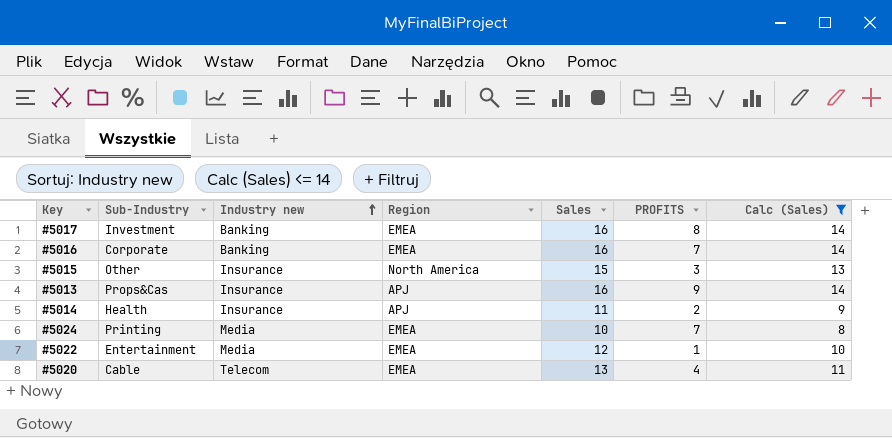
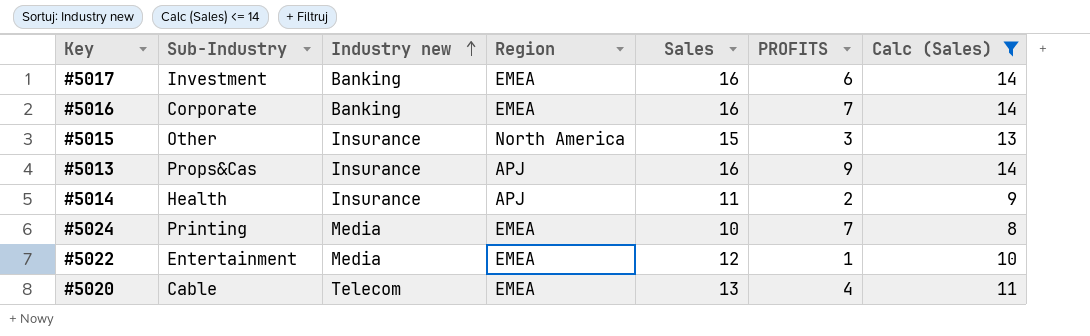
#5017 | PROFITS: 8 -> 6

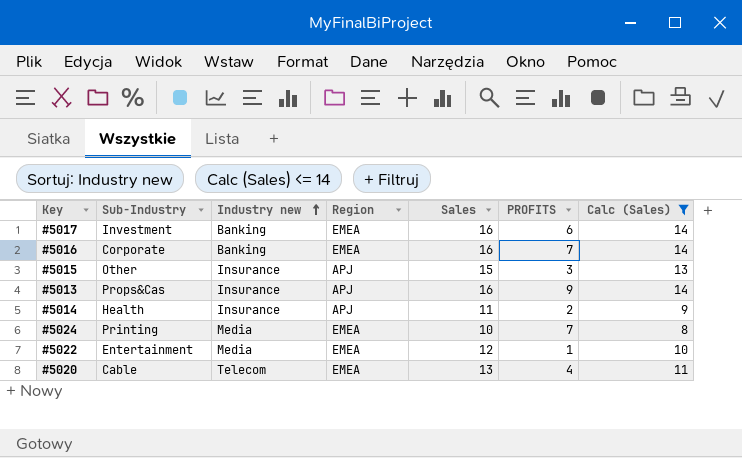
#5015 | Region: North America -> APJ

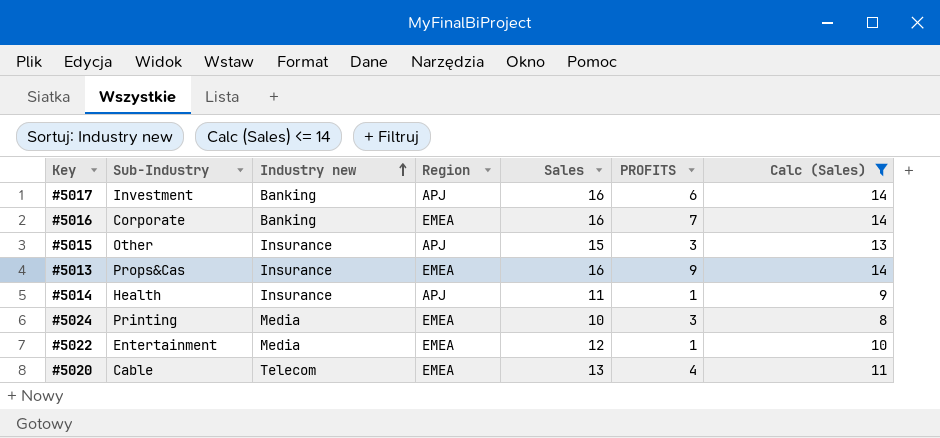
#5017 | Region: EMEA -> APJ
#5013 | Region: APJ -> EMEA
#5014 | PROFITS: 2 -> 1
#5024 | PROFITS: 7 -> 3

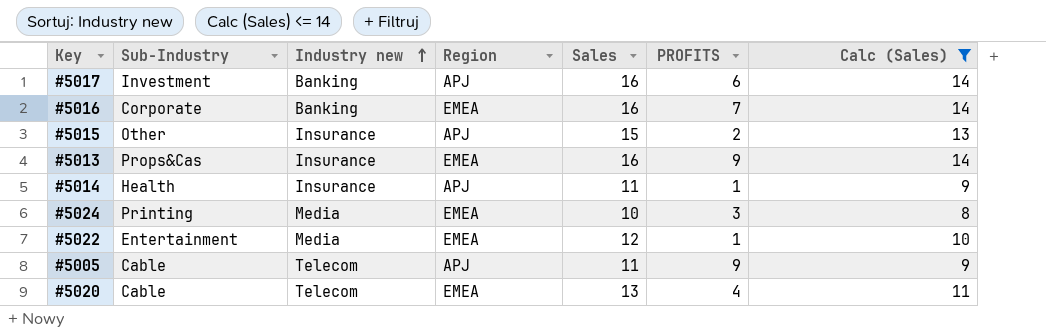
#5015 | PROFITS: 3 -> 2
row #5005: none -> Cable | Telecom | APJ | 11 | 9 | 9

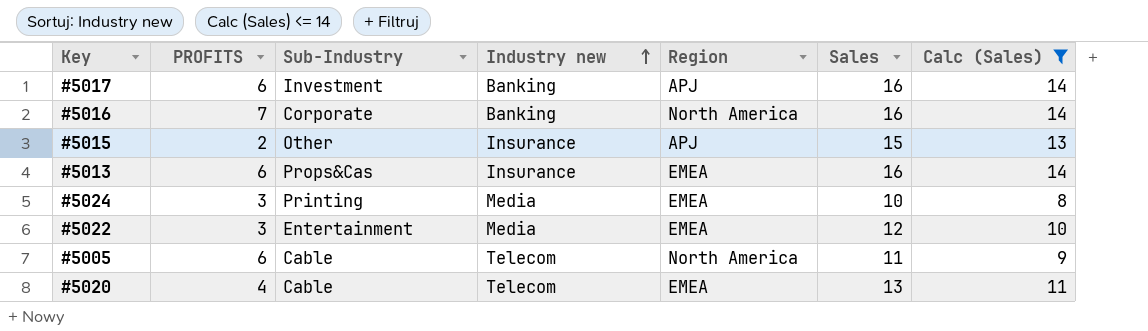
column PROFITS | position: 6 -> 2
row #5014: Health | Insurance | APJ | 11 | 1 | 9 -> none
#5016 | Region: EMEA -> North America
#5013 | PROFITS: 9 -> 6
#5022 | PROFITS: 1 -> 3
#5005 | PROFITS: 9 -> 6
#5005 | Region: APJ -> North America

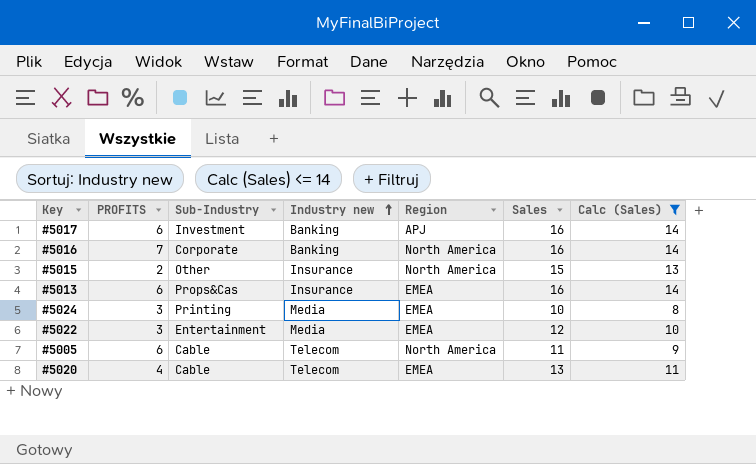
#5015 | Region: APJ -> North America

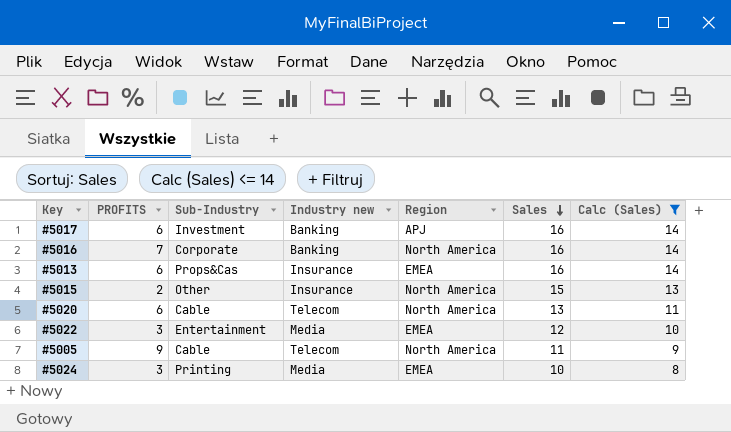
row order: Industry new ascending -> Sales descending
#5020 | PROFITS: 4 -> 6
#5020 | Region: EMEA -> North America
#5005 | PROFITS: 6 -> 9

